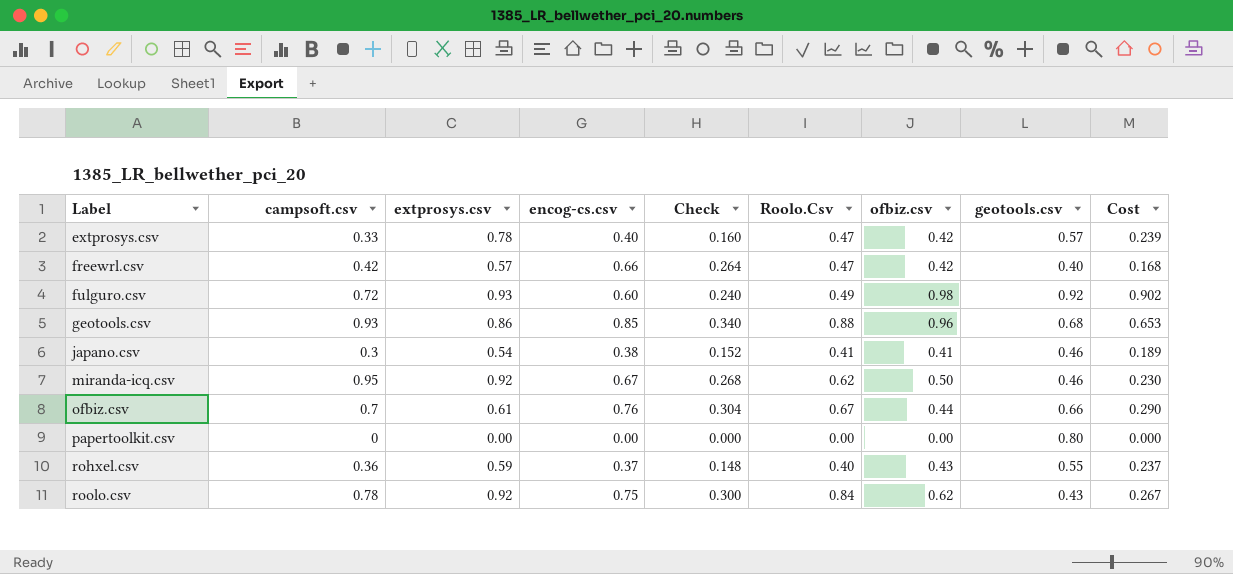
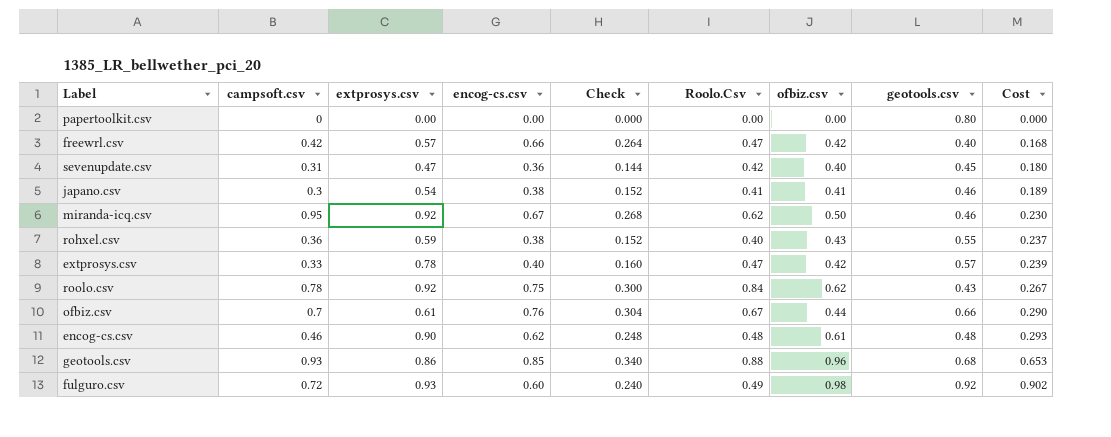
row order: Label ascending -> Cost ascending
row sevenupdate.csv: none -> 0.31 | 0.47 | 0.36 | 0.144 | 0.42 | 0.40 | 0.45 | 0.180
rohxel.csv | encog-cs.csv: 0.37 -> 0.38
rohxel.csv | Check: 0.148 -> 0.152
row encog-cs.csv: none -> 0.46 | 0.90 | 0.62 | 0.248 | 0.48 | 0.61 | 0.48 | 0.293

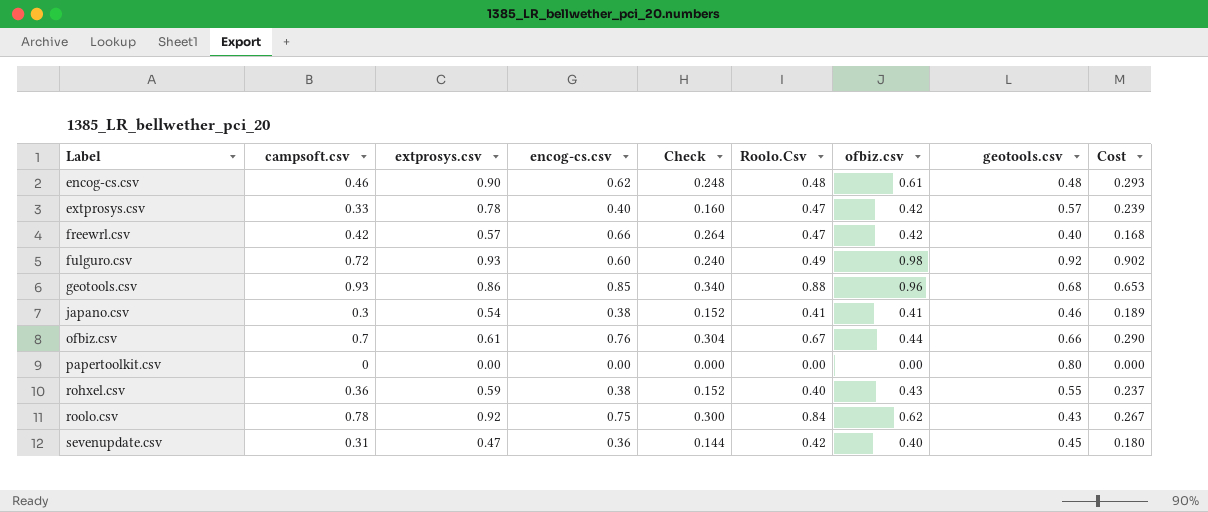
row order: Cost ascending -> Label ascending
row miranda-icq.csv: 0.95 | 0.92 | 0.67 | 0.268 | 0.62 | 0.50 | 0.46 | 0.230 -> none

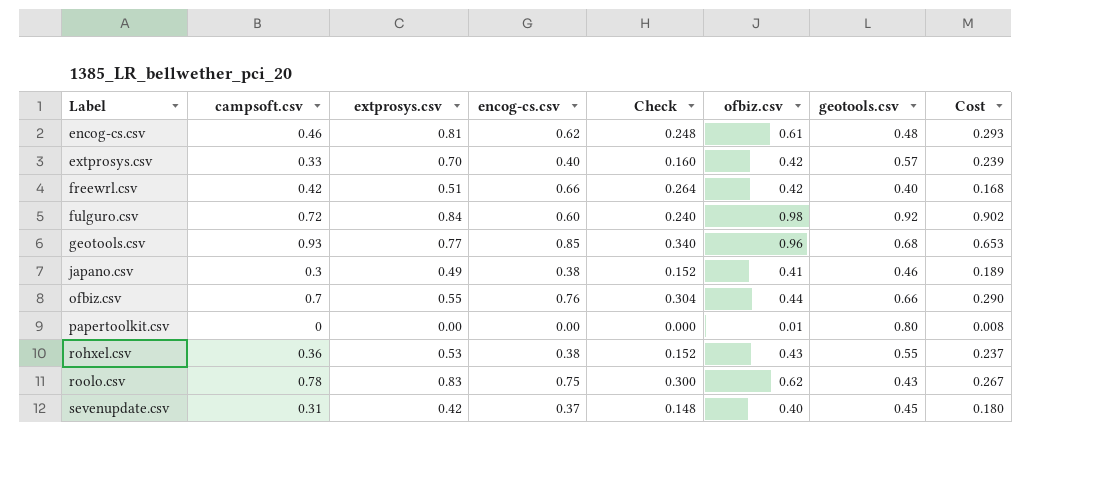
column Roolo.Csv | position: 6 -> none
encog-cs.csv | extprosys.csv: 0.90 -> 0.81
extprosys.csv | extprosys.csv: 0.78 -> 0.70
freewrl.csv | extprosys.csv: 0.57 -> 0.51
fulguro.csv | extprosys.csv: 0.93 -> 0.84
geotools.csv | extprosys.csv: 0.86 -> 0.77
japano.csv | extprosys.csv: 0.54 -> 0.49
ofbiz.csv | extprosys.csv: 0.61 -> 0.55
papertoolkit.csv | ofbiz.csv: 0.00 -> 0.01
papertoolkit.csv | Cost: 0.000 -> 0.008
rohxel.csv | extprosys.csv: 0.59 -> 0.53
roolo.csv | extprosys.csv: 0.92 -> 0.83
sevenupdate.csv | extprosys.csv: 0.47 -> 0.42
sevenupdate.csv | encog-cs.csv: 0.36 -> 0.37
sevenupdate.csv | Check: 0.144 -> 0.148

